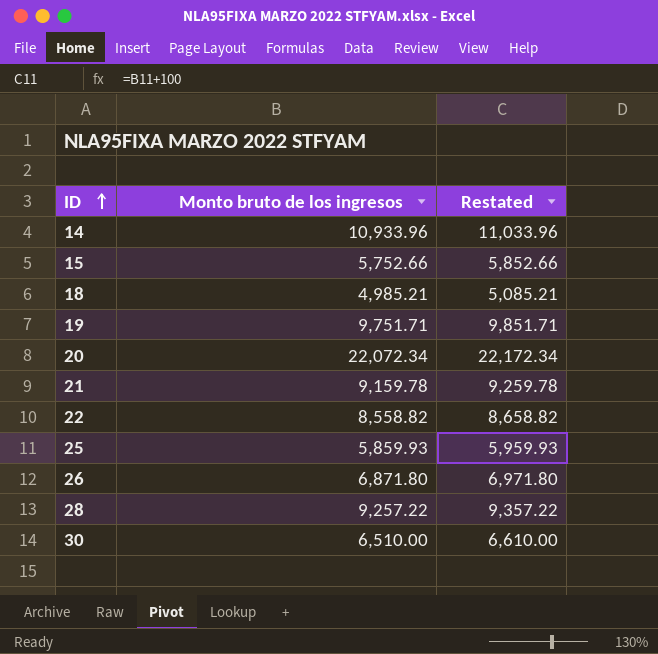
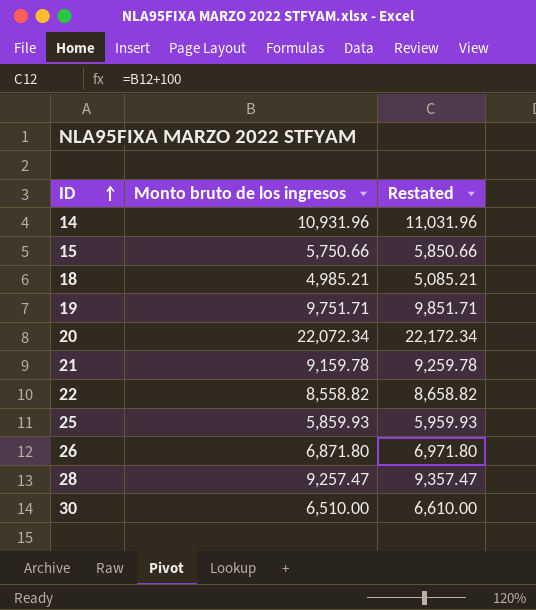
14 | Monto bruto de los ingresos: 10,933.96 -> 10,931.96
14 | Restated: 11,033.96 -> 11,031.96
15 | Monto bruto de los ingresos: 5,752.66 -> 5,750.66
15 | Restated: 5,852.66 -> 5,850.66
28 | Monto bruto de los ingresos: 9,257.22 -> 9,257.47
28 | Restated: 9,357.22 -> 9,357.47

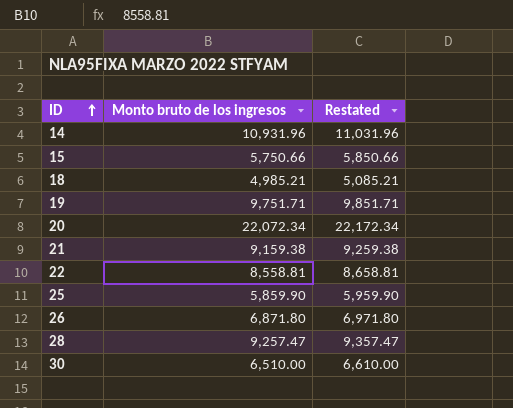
21 | Monto bruto de los ingresos: 9,159.78 -> 9,159.38
21 | Restated: 9,259.78 -> 9,259.38
22 | Monto bruto de los ingresos: 8,558.82 -> 8,558.81
22 | Restated: 8,658.82 -> 8,658.81
25 | Monto bruto de los ingresos: 5,859.93 -> 5,859.90
25 | Restated: 5,959.93 -> 5,959.90

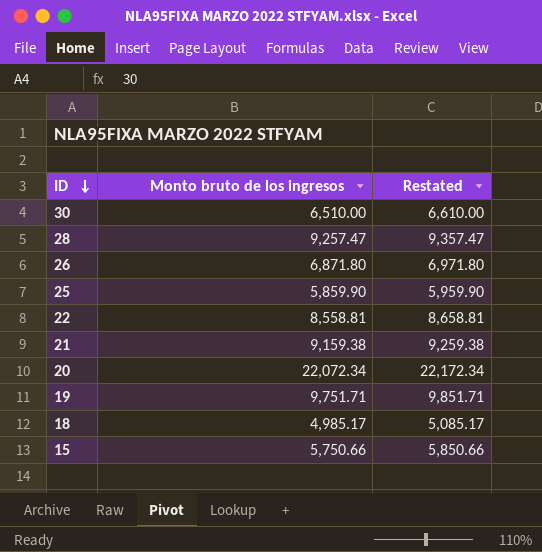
row order: ID ascending -> ID descending
row 14: 10,931.96 | 11,031.96 -> none
18 | Monto bruto de los ingresos: 4,985.21 -> 4,985.17
18 | Restated: 5,085.21 -> 5,085.17

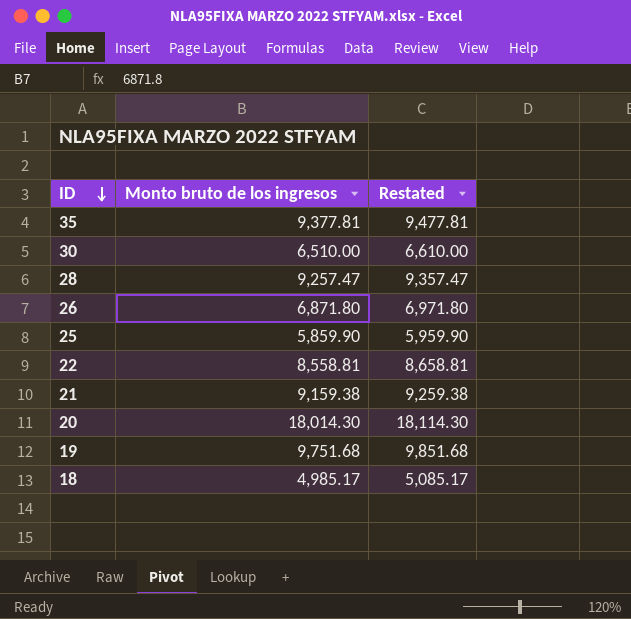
row 15: 5,750.66 | 5,850.66 -> none
row 35: none -> 9,377.81 | 9,477.81
20 | Monto bruto de los ingresos: 22,072.34 -> 18,014.30
20 | Restated: 22,172.34 -> 18,114.30
19 | Monto bruto de los ingresos: 9,751.71 -> 9,751.68
19 | Restated: 9,851.71 -> 9,851.68

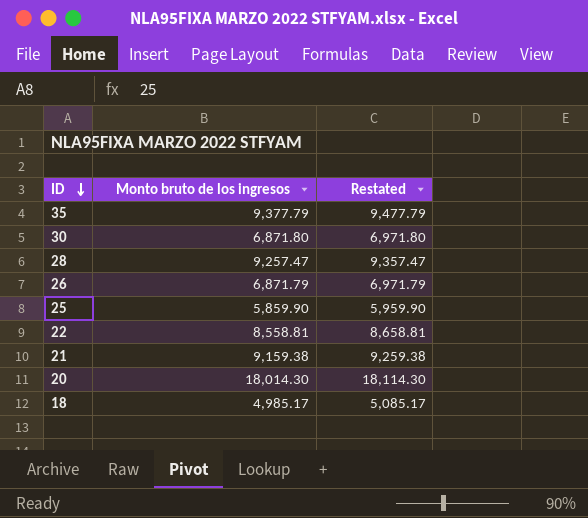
row 19: 9,751.68 | 9,851.68 -> none
35 | Monto bruto de los ingresos: 9,377.81 -> 9,377.79
35 | Restated: 9,477.81 -> 9,477.79
30 | Monto bruto de los ingresos: 6,510.00 -> 6,871.80
30 | Restated: 6,610.00 -> 6,971.80
26 | Monto bruto de los ingresos: 6,871.80 -> 6,871.79
26 | Restated: 6,971.80 -> 6,971.79

